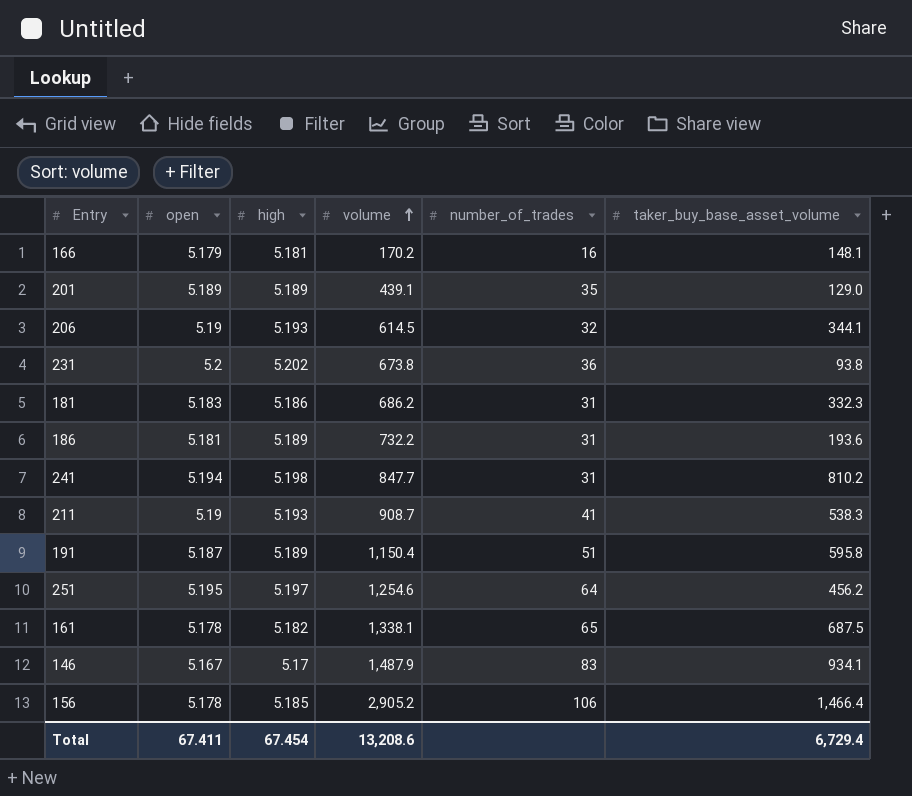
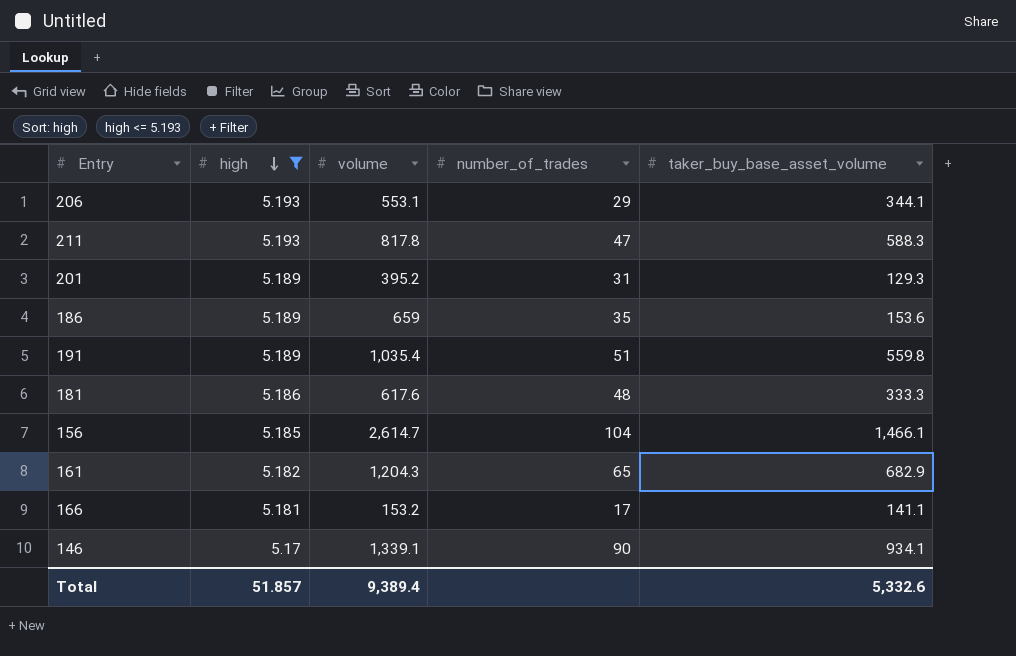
filter: none -> high <= 5.193
row order: volume ascending -> high descending
column open | position: 2 -> none
206 | volume: 614.5 -> 553.1
206 | number_of_trades: 32 -> 29
211 | volume: 908.7 -> 817.8
211 | number_of_trades: 41 -> 47
211 | taker_buy_base_asset_volume: 538.3 -> 588.3
201 | volume: 439.1 -> 395.2
201 | number_of_trades: 35 -> 31
201 | taker_buy_base_asset_volume: 129.0 -> 129.3
186 | volume: 732.2 -> 659
186 | number_of_trades: 31 -> 35
186 | taker_buy_base_asset_volume: 193.6 -> 153.6
191 | volume: 1,150.4 -> 1,035.4
191 | taker_buy_base_asset_volume: 595.8 -> 559.8
181 | volume: 686.2 -> 617.6
181 | number_of_trades: 31 -> 48
181 | taker_buy_base_asset_volume: 332.3 -> 333.3
156 | volume: 2,905.2 -> 2,614.7
156 | number_of_trades: 106 -> 104
156 | taker_buy_base_asset_volume: 1,466.4 -> 1,466.1
161 | volume: 1,338.1 -> 1,204.3
161 | taker_buy_base_asset_volume: 687.5 -> 682.9
166 | volume: 170.2 -> 153.2
166 | number_of_trades: 16 -> 17
166 | taker_buy_base_asset_volume: 148.1 -> 141.1
146 | volume: 1,487.9 -> 1,339.1
146 | number_of_trades: 83 -> 90
Total | high: 67.454 -> 51.857
Total | volume: 13,208.6 -> 9,389.4
Total | taker_buy_base_asset_volume: 6,729.4 -> 5,332.6

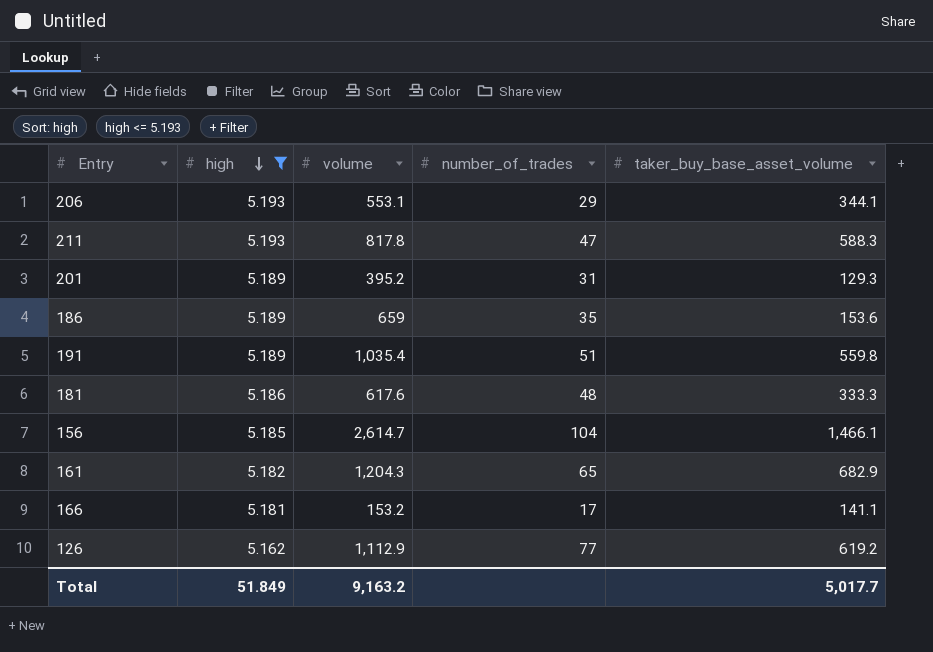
row 146: 5.17 | 1,339.1 | 90 | 934.1 -> none
row 126: none -> 5.162 | 1,112.9 | 77 | 619.2
Total | high: 51.857 -> 51.849
Total | volume: 9,389.4 -> 9,163.2
Total | taker_buy_base_asset_volume: 5,332.6 -> 5,017.7

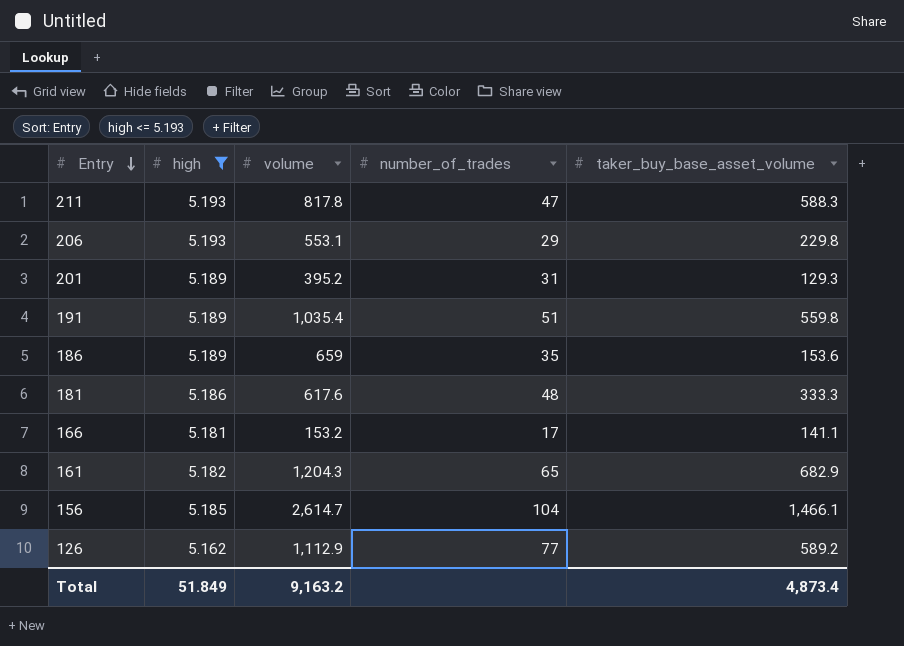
row order: high descending -> Entry descending
206 | taker_buy_base_asset_volume: 344.1 -> 229.8
126 | taker_buy_base_asset_volume: 619.2 -> 589.2
Total | taker_buy_base_asset_volume: 5,017.7 -> 4,873.4

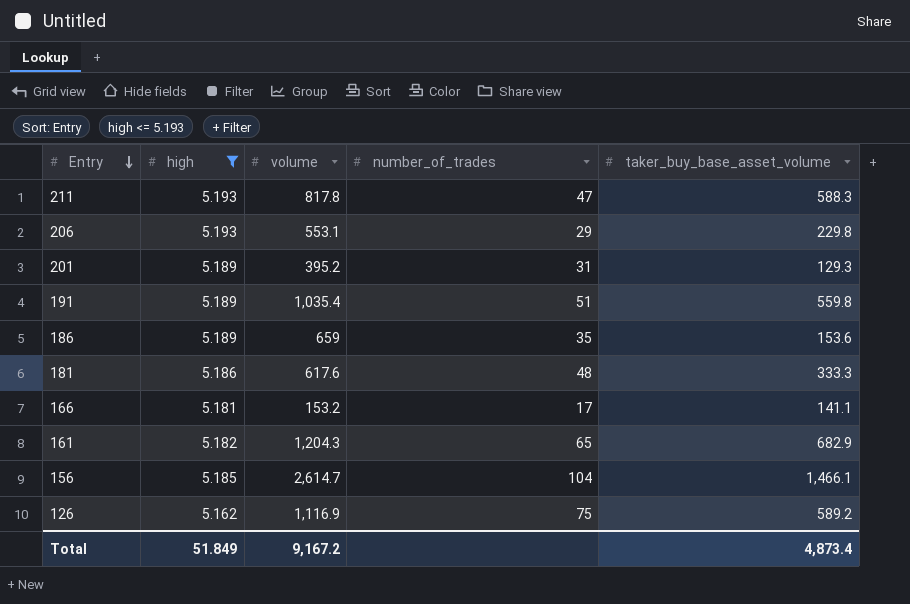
126 | volume: 1,112.9 -> 1,116.9
126 | number_of_trades: 77 -> 75
Total | volume: 9,163.2 -> 9,167.2

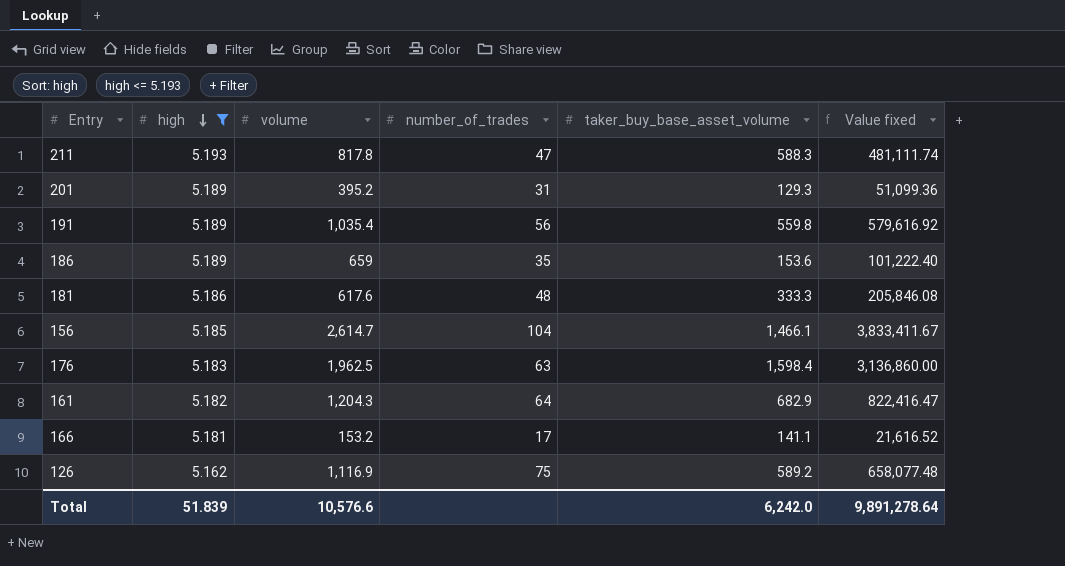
row order: Entry descending -> high descending
column Value fixed | formula: none -> [volume] * [taker_buy_base_asset_volume]
row 206: 5.193 | 553.1 | 29 | 229.8 -> none
191 | number_of_trades: 51 -> 56
row 176: none -> 5.183 | 1,962.5 | 63 | 1,598.4 | 3,136,860.00
161 | number_of_trades: 65 -> 64
Total | high: 51.849 -> 51.839
Total | volume: 9,167.2 -> 10,576.6
Total | taker_buy_base_asset_volume: 4,873.4 -> 6,242.0

